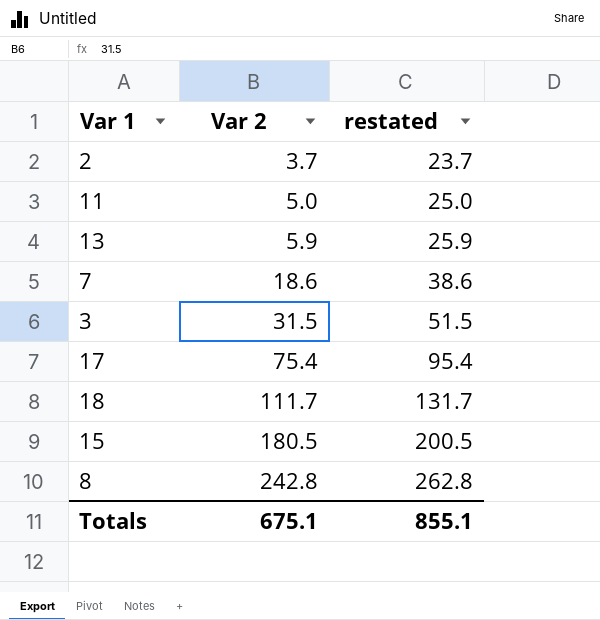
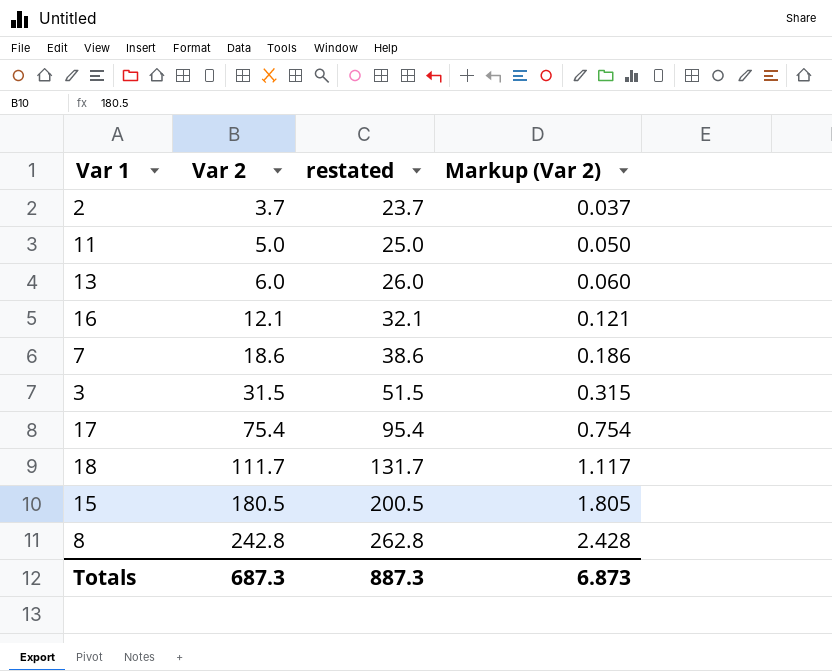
column Markup (Var 2) | formula: none -> [Var 2] * 0.01
13 | Var 2: 5.9 -> 6.0
13 | restated: 25.9 -> 26.0
row 16: none -> 12.1 | 32.1 | 0.121
Totals | Var 2: 675.1 -> 687.3
Totals | restated: 855.1 -> 887.3

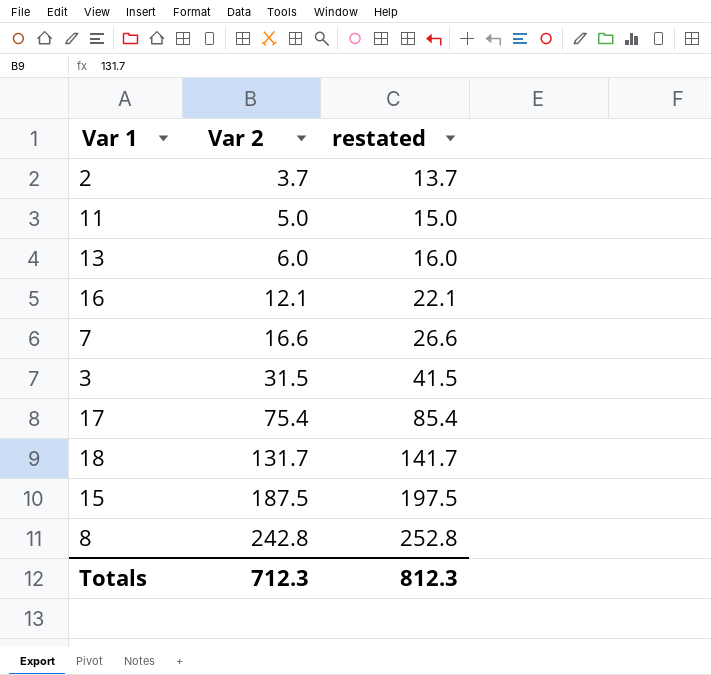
column Markup (Var 2) | formula: [Var 2] * 0.01 -> none
column restated | formula: [Var 2] + 20 -> [Var 2] + 10
7 | Var 2: 18.6 -> 16.6
18 | Var 2: 111.7 -> 131.7
15 | Var 2: 180.5 -> 187.5
Totals | Var 2: 687.3 -> 712.3
Totals | restated: 887.3 -> 812.3

